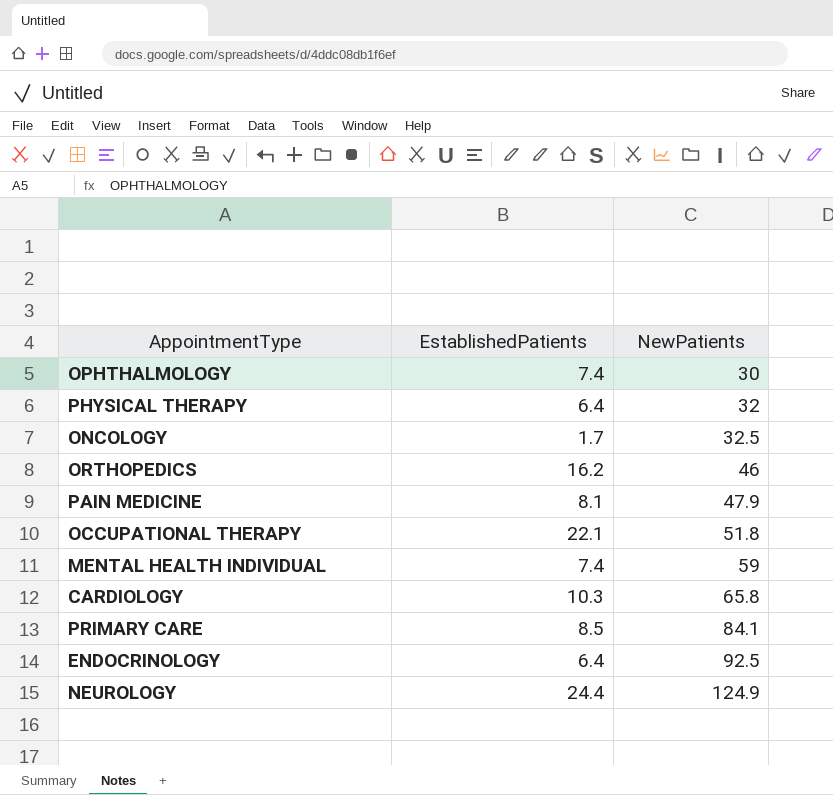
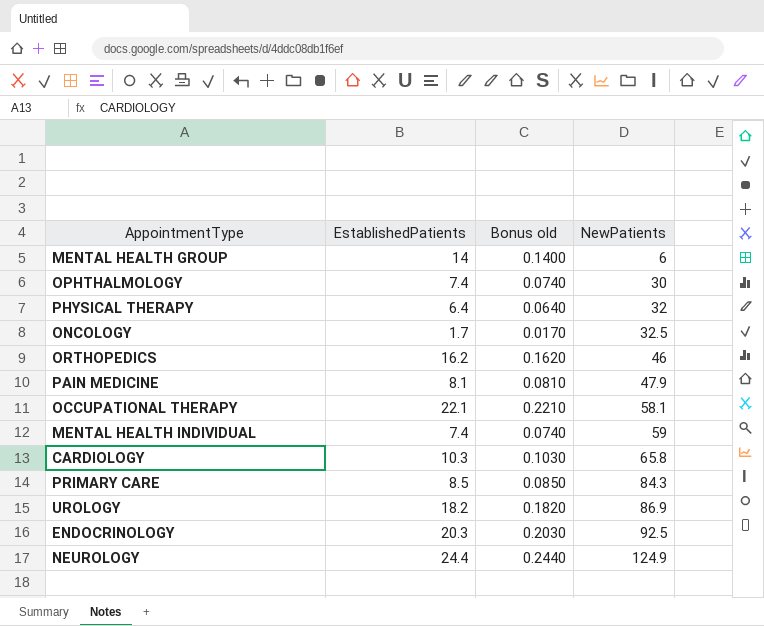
column Bonus old | formula: none -> [EstablishedPatients] * 0.01
row MENTAL HEALTH GROUP: none -> 14 | 0.1400 | 6
OCCUPATIONAL THERAPY | NewPatients: 51.8 -> 58.1
PRIMARY CARE | NewPatients: 84.1 -> 84.3
row UROLOGY: none -> 18.2 | 0.1820 | 86.9
ENDOCRINOLOGY | EstablishedPatients: 6.4 -> 20.3

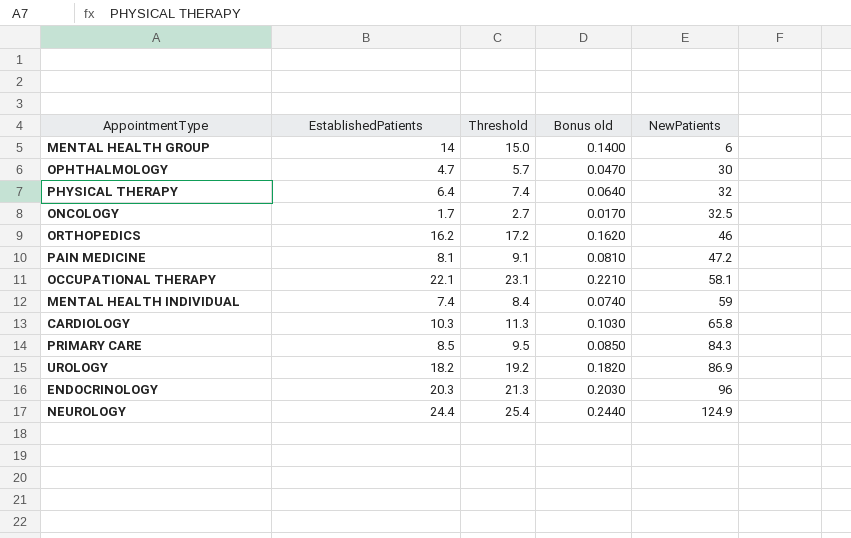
column Threshold | formula: none -> [EstablishedPatients] + 1
OPHTHALMOLOGY | EstablishedPatients: 7.4 -> 4.7
OPHTHALMOLOGY | Bonus old: 0.0740 -> 0.0470
PAIN MEDICINE | NewPatients: 47.9 -> 47.2
ENDOCRINOLOGY | NewPatients: 92.5 -> 96

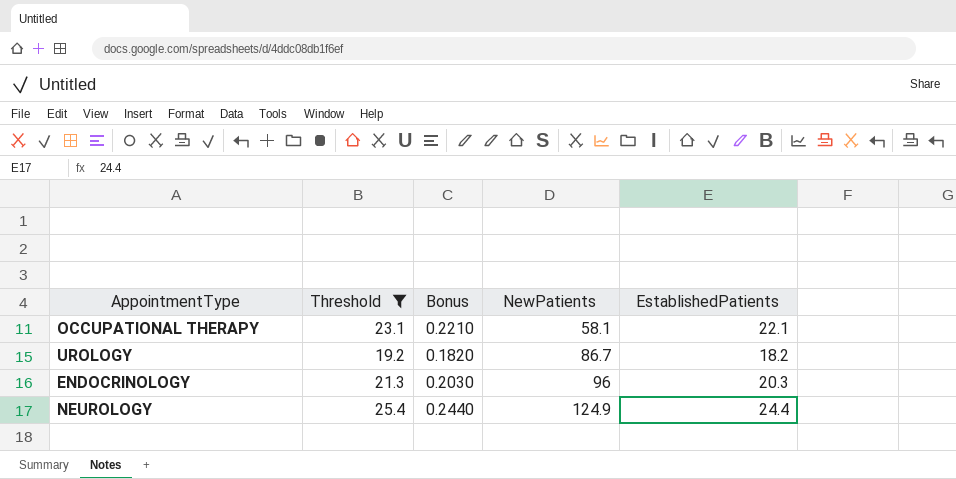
filter: none -> Threshold >= 19.2
column name: Bonus old -> Bonus
column EstablishedPatients | position: 2 -> 5
UROLOGY | NewPatients: 86.9 -> 86.7

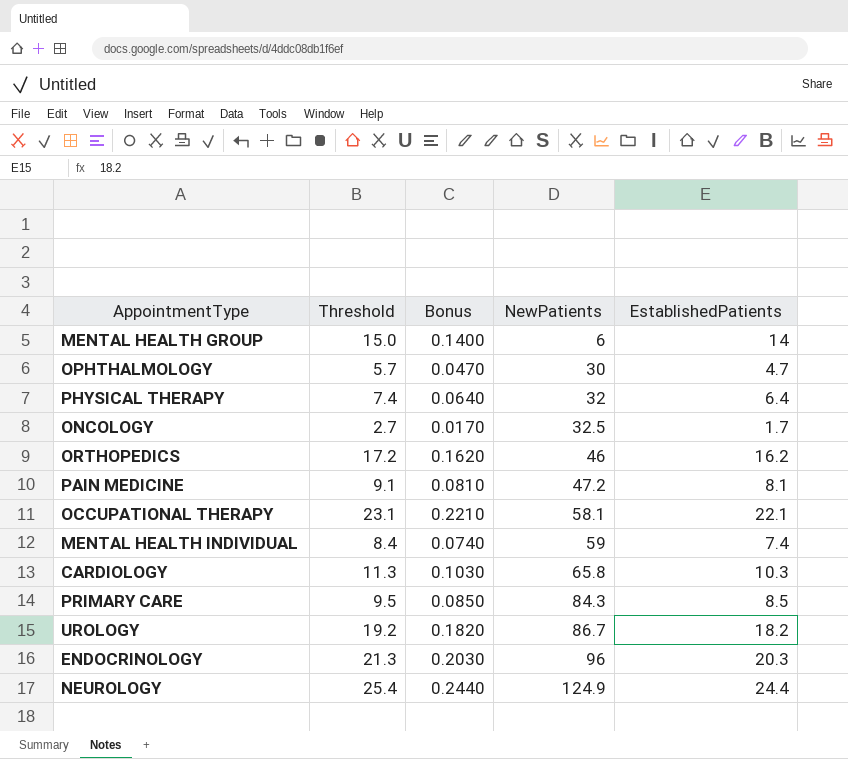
filter: Threshold >= 19.2 -> none

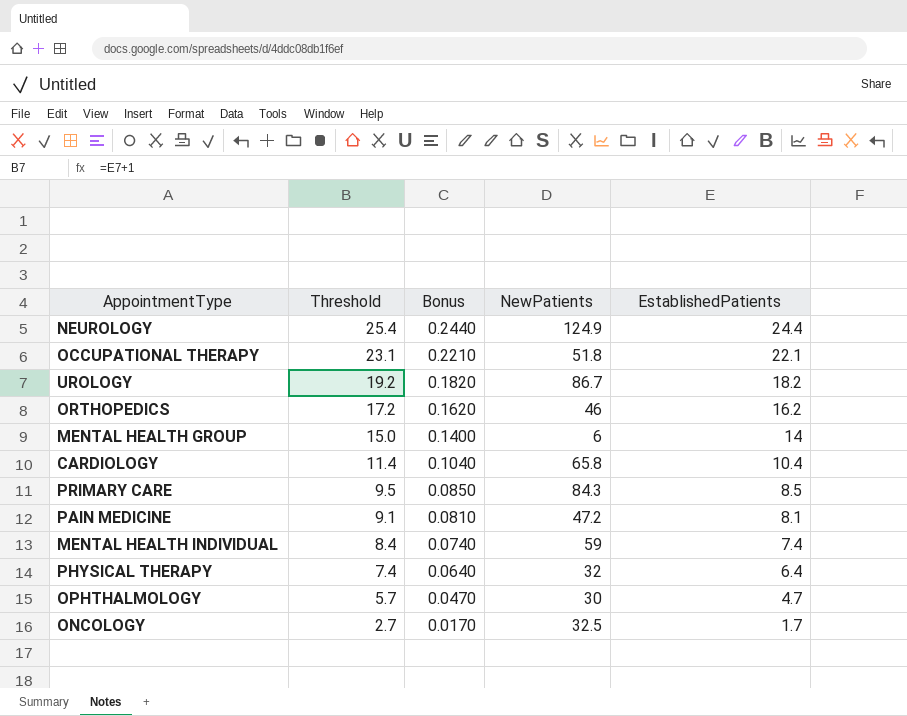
row order: NewPatients ascending -> Threshold descending
row ENDOCRINOLOGY: 21.3 | 0.2030 | 96 | 20.3 -> none
OCCUPATIONAL THERAPY | NewPatients: 58.1 -> 51.8
CARDIOLOGY | Threshold: 11.3 -> 11.4
CARDIOLOGY | Bonus: 0.1030 -> 0.1040
CARDIOLOGY | EstablishedPatients: 10.3 -> 10.4

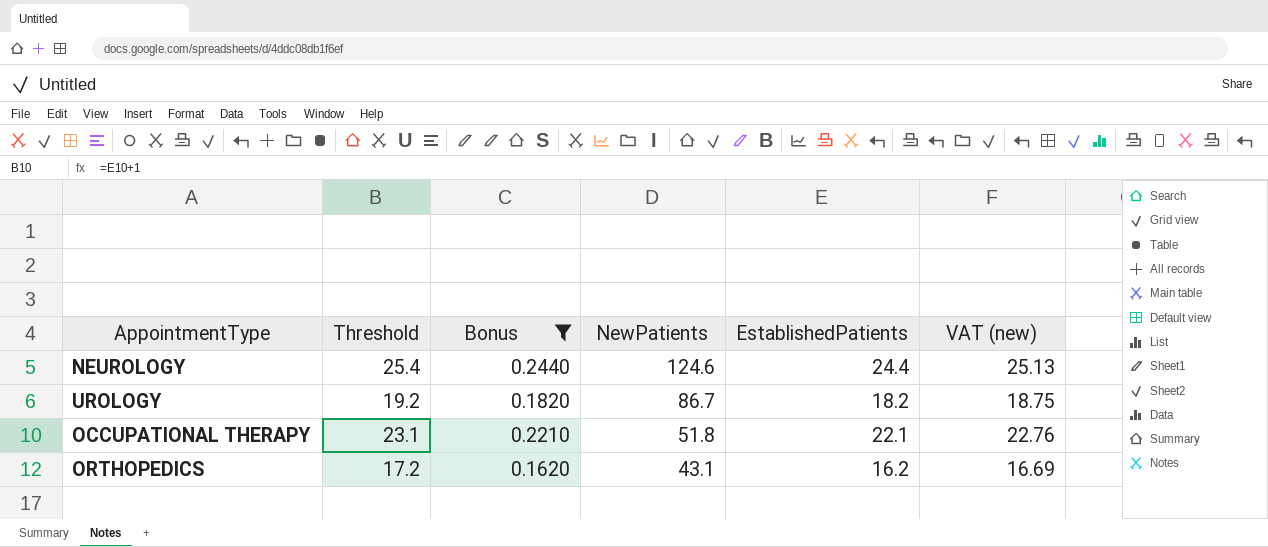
filter: none -> Bonus >= 0.1620
row order: Threshold descending -> NewPatients descending
column VAT (new) | formula: none -> [EstablishedPatients] * 1.03
NEUROLOGY | NewPatients: 124.9 -> 124.6
ORTHOPEDICS | NewPatients: 46 -> 43.1

